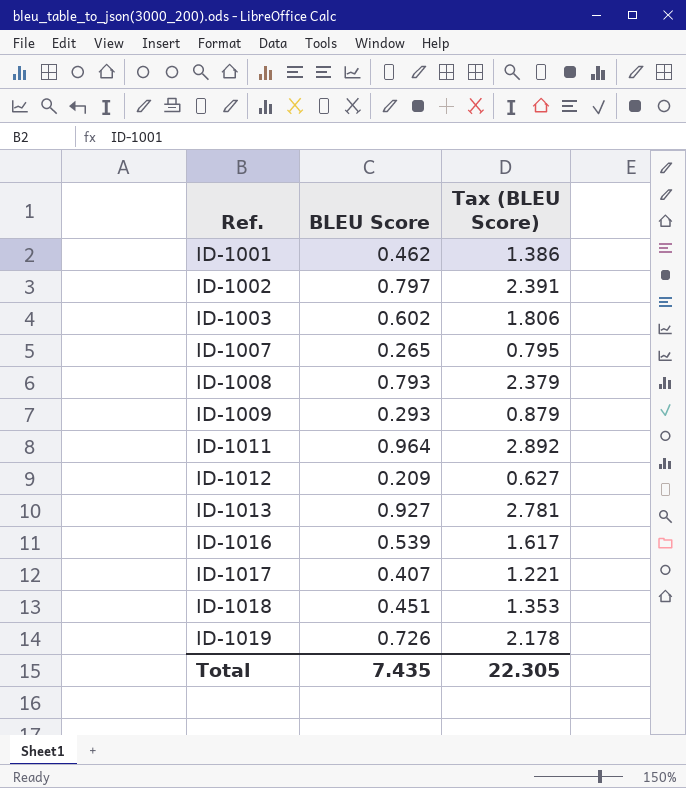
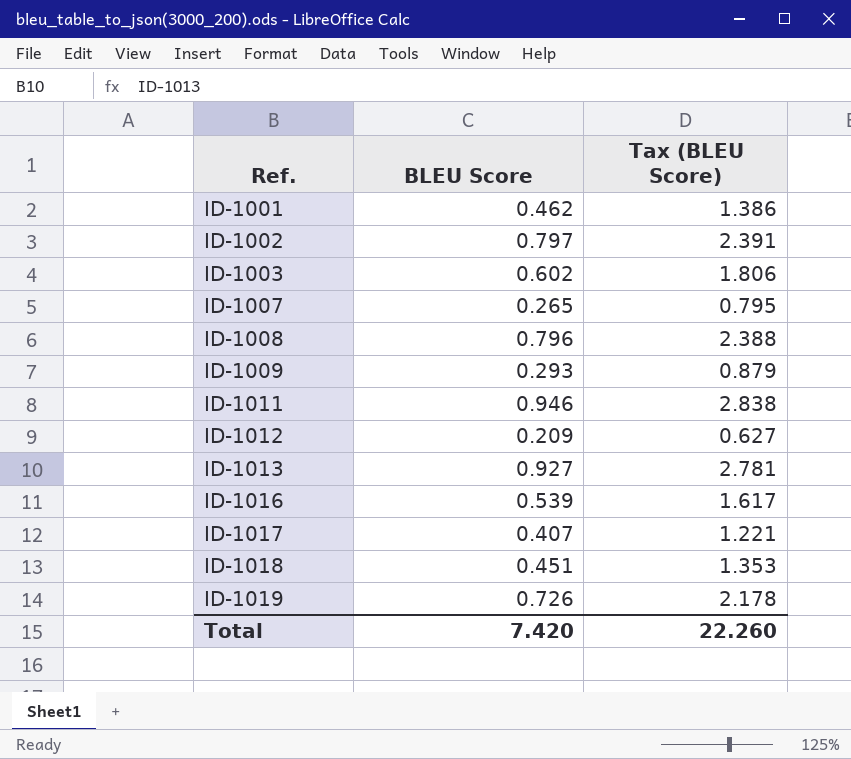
ID-1008 | BLEU Score: 0.793 -> 0.796
ID-1008 | Tax (BLEU Score): 2.379 -> 2.388
ID-1011 | BLEU Score: 0.964 -> 0.946
ID-1011 | Tax (BLEU Score): 2.892 -> 2.838
Total | BLEU Score: 7.435 -> 7.420
Total | Tax (BLEU Score): 22.305 -> 22.260

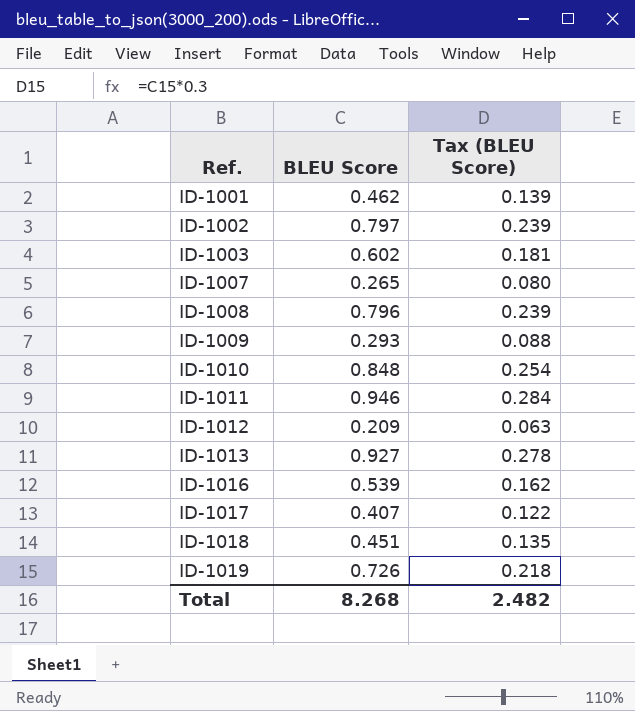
column Tax (BLEU Score) | formula: [BLEU Score] * 3 -> [BLEU Score] * 0.3
row ID-1010: none -> 0.848 | 0.254
Total | BLEU Score: 7.420 -> 8.268
Total | Tax (BLEU Score): 22.260 -> 2.482

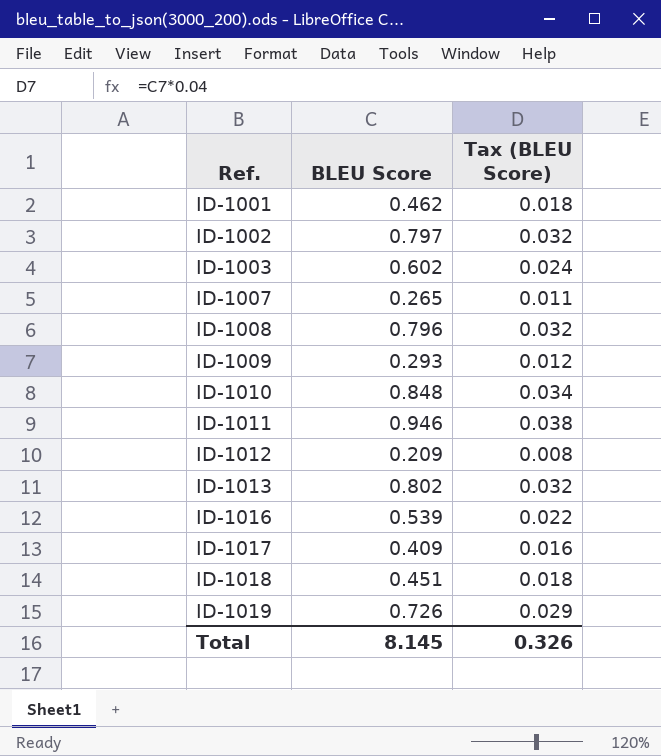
column Tax (BLEU Score) | formula: [BLEU Score] * 0.3 -> [BLEU Score] * 0.04
ID-1013 | BLEU Score: 0.927 -> 0.802
ID-1017 | BLEU Score: 0.407 -> 0.409
Total | BLEU Score: 8.268 -> 8.145
Total | Tax (BLEU Score): 2.482 -> 0.326

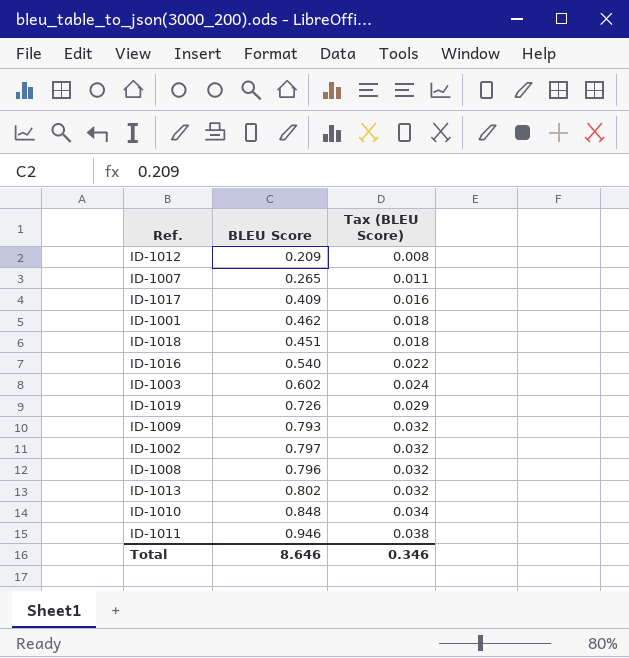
row order: Ref. ascending -> Tax (BLEU Score) ascending
ID-1016 | BLEU Score: 0.539 -> 0.540
ID-1009 | BLEU Score: 0.293 -> 0.793
ID-1009 | Tax (BLEU Score): 0.012 -> 0.032
Total | BLEU Score: 8.145 -> 8.646
Total | Tax (BLEU Score): 0.326 -> 0.346

